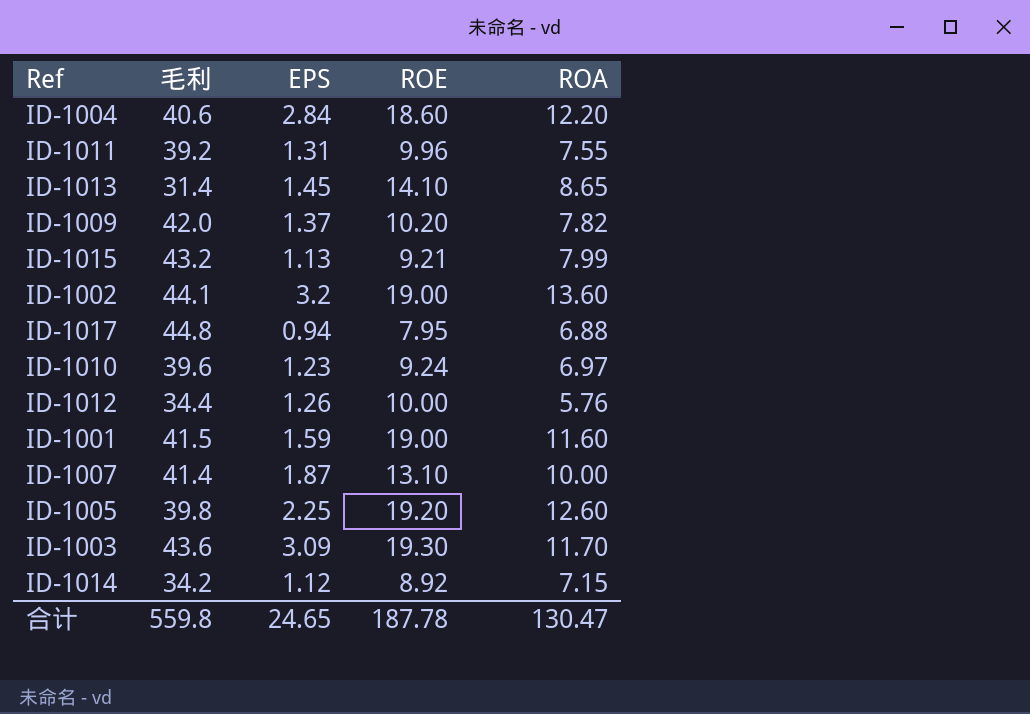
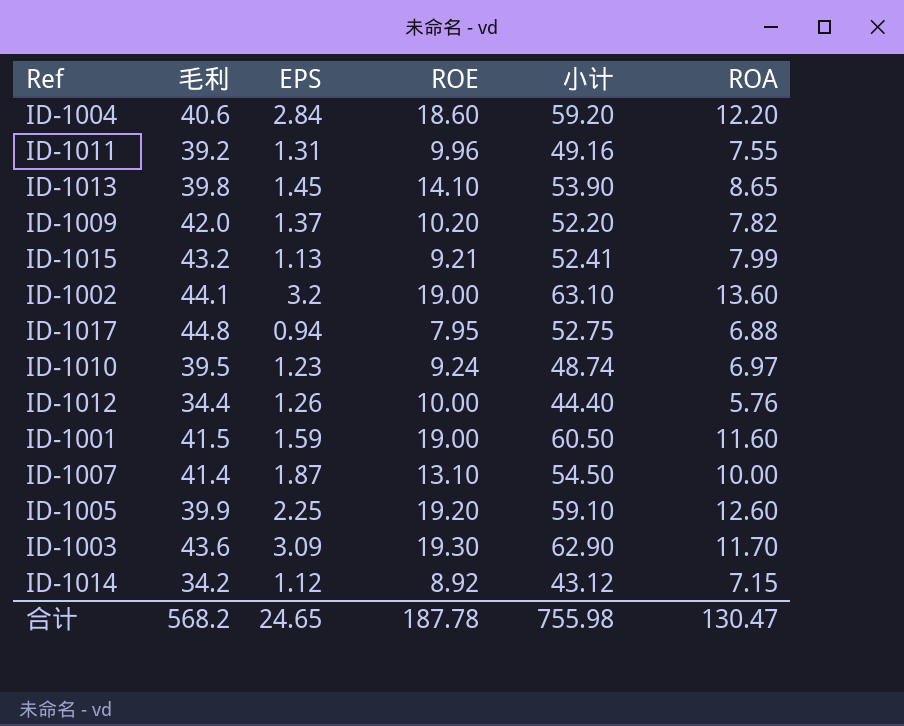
column 小计 | formula: none -> [毛利] + [ROE]
ID-1013 | 毛利: 31.4 -> 39.8
ID-1010 | 毛利: 39.6 -> 39.5
ID-1005 | 毛利: 39.8 -> 39.9
合计 | 毛利: 559.8 -> 568.2

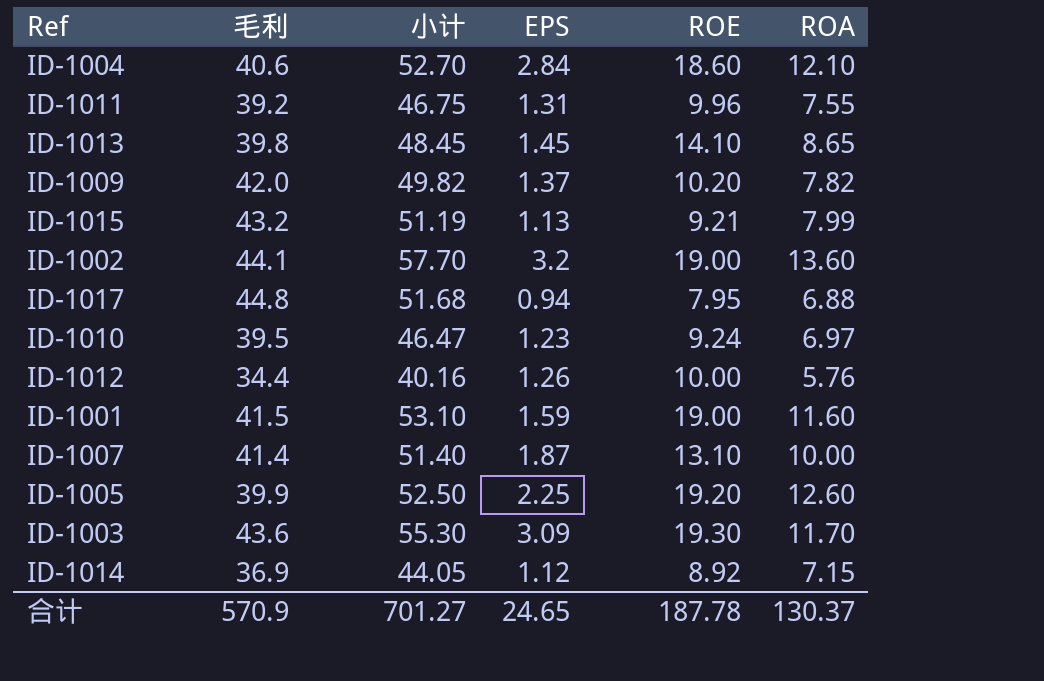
column 小计 | formula: [毛利] + [ROE] -> [毛利] + [ROA]
column 小计 | position: 5 -> 3
ID-1004 | ROA: 12.20 -> 12.10
ID-1014 | 毛利: 34.2 -> 36.9
合计 | 毛利: 568.2 -> 570.9
合计 | 小计: 755.98 -> 701.27
合计 | ROA: 130.47 -> 130.37

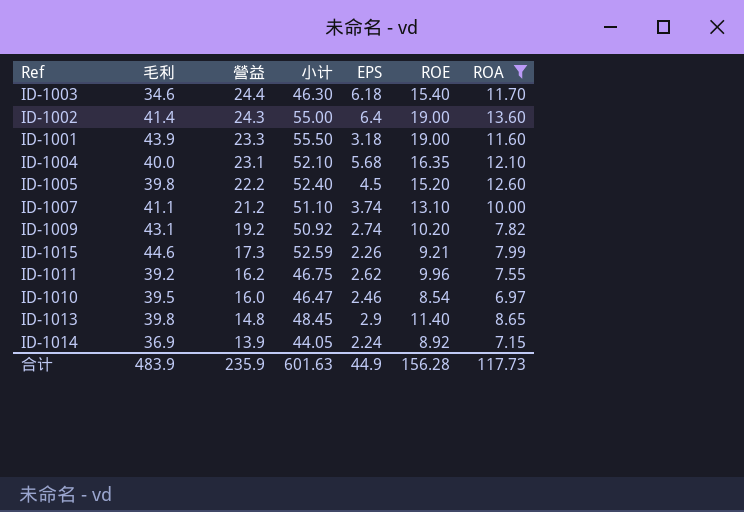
filter: none -> ROA >= 6.97
row order: none -> 營益 descending
column 營益 | position: none -> 3
ID-1003 | 毛利: 43.6 -> 34.6
ID-1003 | 小计: 55.30 -> 46.30
ID-1003 | EPS: 3.09 -> 6.18
ID-1003 | ROE: 19.30 -> 15.40
ID-1002 | 毛利: 44.1 -> 41.4
ID-1002 | 小计: 57.70 -> 55.00
ID-1002 | EPS: 3.2 -> 6.4
ID-1001 | 毛利: 41.5 -> 43.9
ID-1001 | 小计: 53.10 -> 55.50
ID-1001 | EPS: 1.59 -> 3.18
ID-1004 | 毛利: 40.6 -> 40.0
ID-1004 | 小计: 52.70 -> 52.10
ID-1004 | EPS: 2.84 -> 5.68
ID-1004 | ROE: 18.60 -> 16.35
ID-1005 | 毛利: 39.9 -> 39.8
ID-1005 | 小计: 52.50 -> 52.40
ID-1005 | EPS: 2.25 -> 4.5
ID-1005 | ROE: 19.20 -> 15.20
ID-1007 | 毛利: 41.4 -> 41.1
ID-1007 | 小计: 51.40 -> 51.10
ID-1007 | EPS: 1.87 -> 3.74
ID-1009 | 毛利: 42.0 -> 43.1
ID-1009 | 小计: 49.82 -> 50.92
ID-1009 | EPS: 1.37 -> 2.74
ID-1015 | 毛利: 43.2 -> 44.6
ID-1015 | 小计: 51.19 -> 52.59
ID-1015 | EPS: 1.13 -> 2.26
ID-1011 | EPS: 1.31 -> 2.62
ID-1010 | EPS: 1.23 -> 2.46
ID-1010 | ROE: 9.24 -> 8.54
ID-1013 | EPS: 1.45 -> 2.9
ID-1013 | ROE: 14.10 -> 11.40
ID-1014 | EPS: 1.12 -> 2.24
合计 | 毛利: 570.9 -> 483.9
合计 | 小计: 701.27 -> 601.63
合计 | EPS: 24.65 -> 44.9
合计 | ROE: 187.78 -> 156.28
合计 | ROA: 130.37 -> 117.73

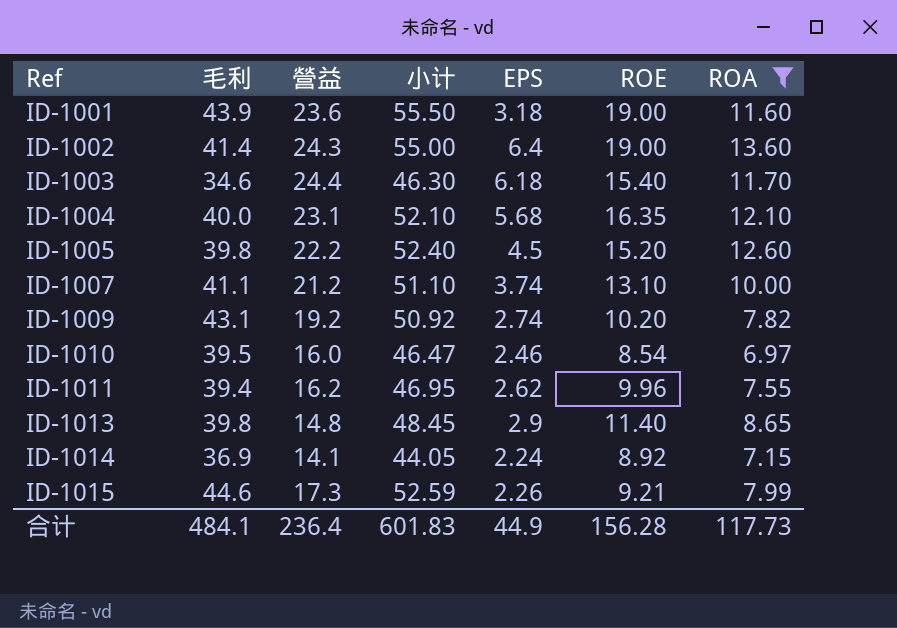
row order: 營益 descending -> Ref ascending
ID-1001 | 營益: 23.3 -> 23.6
ID-1011 | 毛利: 39.2 -> 39.4
ID-1011 | 小计: 46.75 -> 46.95
ID-1014 | 營益: 13.9 -> 14.1
合计 | 毛利: 483.9 -> 484.1
合计 | 營益: 235.9 -> 236.4
合计 | 小计: 601.63 -> 601.83

